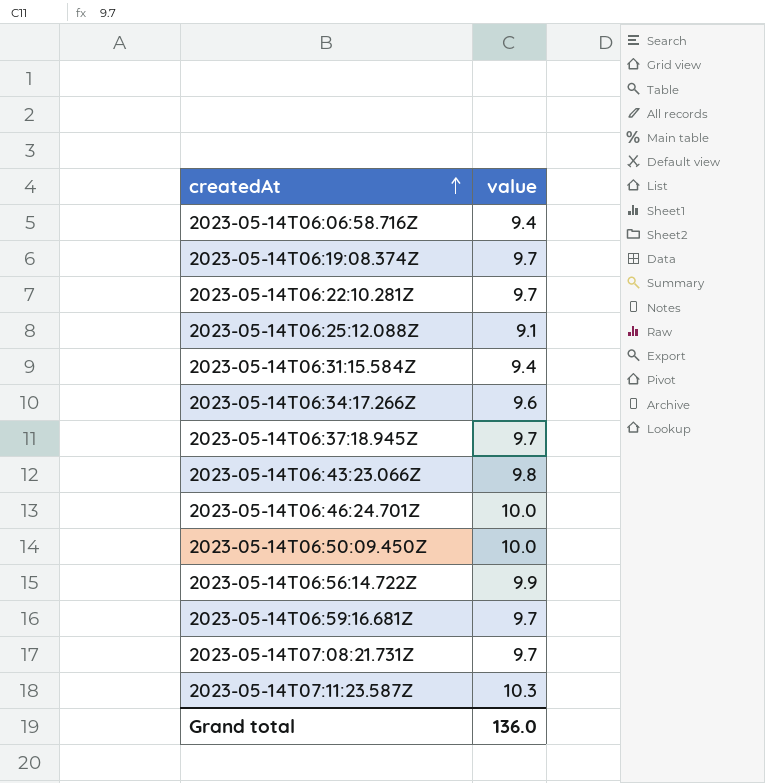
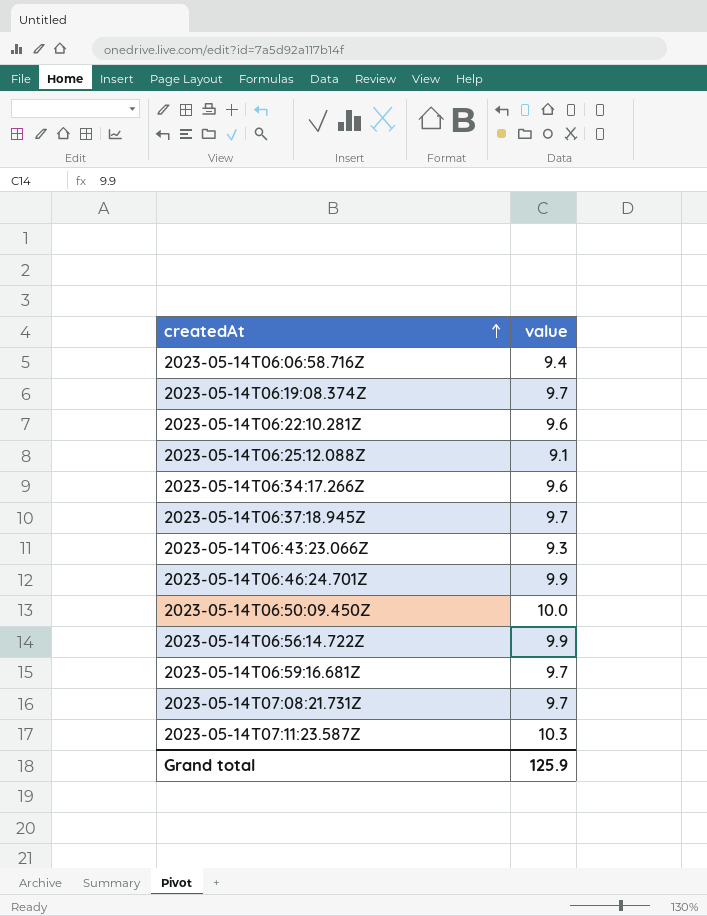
row 2023-05-14T06:31:15.584Z: 9.4 -> none
2023-05-14T06:22:10.281Z | value: 9.7 -> 9.6
2023-05-14T06:43:23.066Z | value: 9.8 -> 9.3
2023-05-14T06:46:24.701Z | value: 10.0 -> 9.9
Grand total | value: 136.0 -> 125.9

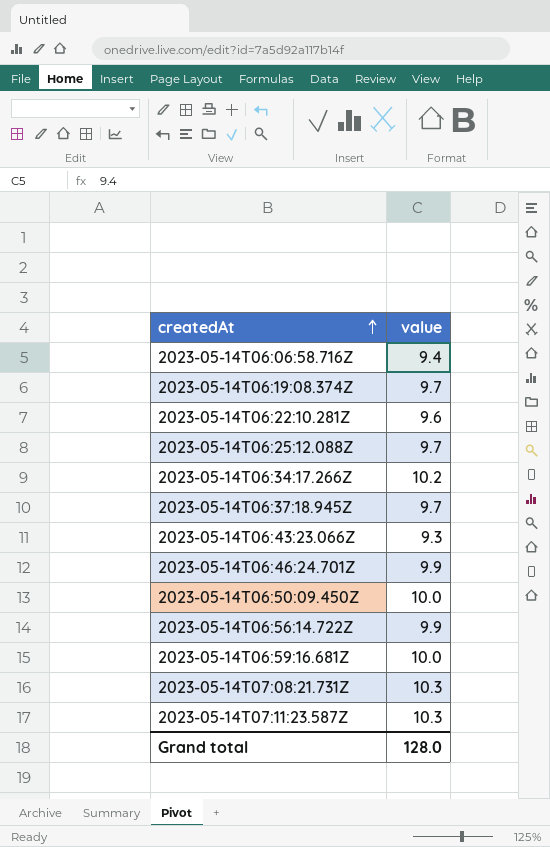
2023-05-14T06:25:12.088Z | value: 9.1 -> 9.7
2023-05-14T06:34:17.266Z | value: 9.6 -> 10.2
2023-05-14T06:59:16.681Z | value: 9.7 -> 10.0
2023-05-14T07:08:21.731Z | value: 9.7 -> 10.3
Grand total | value: 125.9 -> 128.0

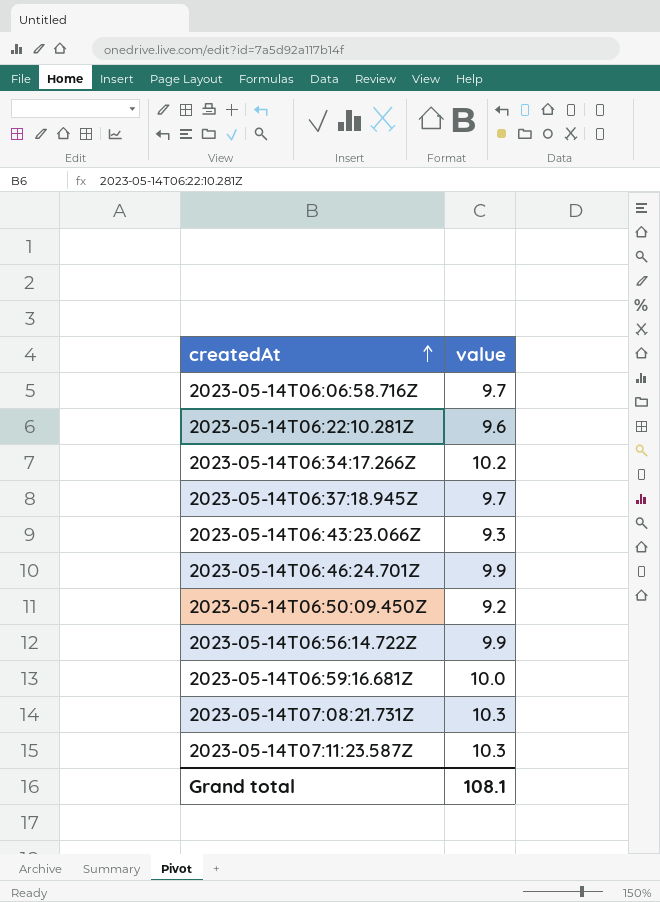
row 2023-05-14T06:19:08.374Z: 9.7 -> none
row 2023-05-14T06:25:12.088Z: 9.7 -> none
2023-05-14T06:06:58.716Z | value: 9.4 -> 9.7
2023-05-14T06:50:09.450Z | value: 10.0 -> 9.2
Grand total | value: 128.0 -> 108.1

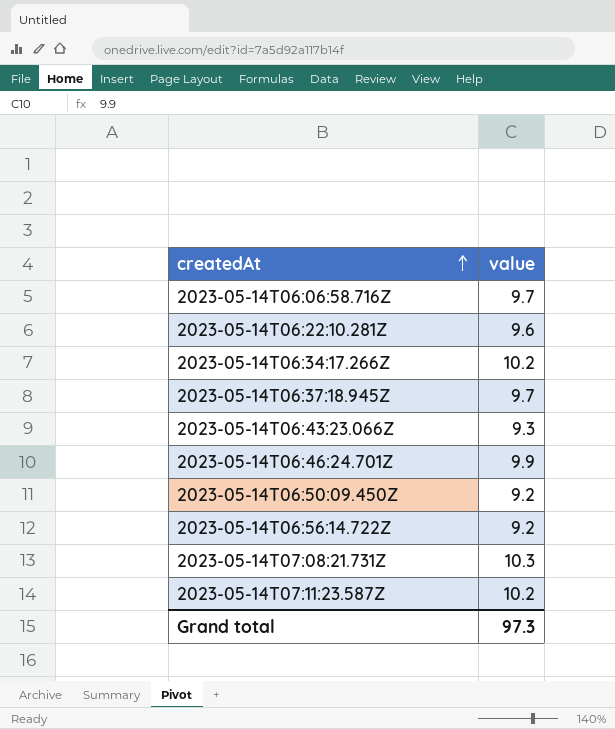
row 2023-05-14T06:59:16.681Z: 10.0 -> none
2023-05-14T06:56:14.722Z | value: 9.9 -> 9.2
2023-05-14T07:11:23.587Z | value: 10.3 -> 10.2
Grand total | value: 108.1 -> 97.3

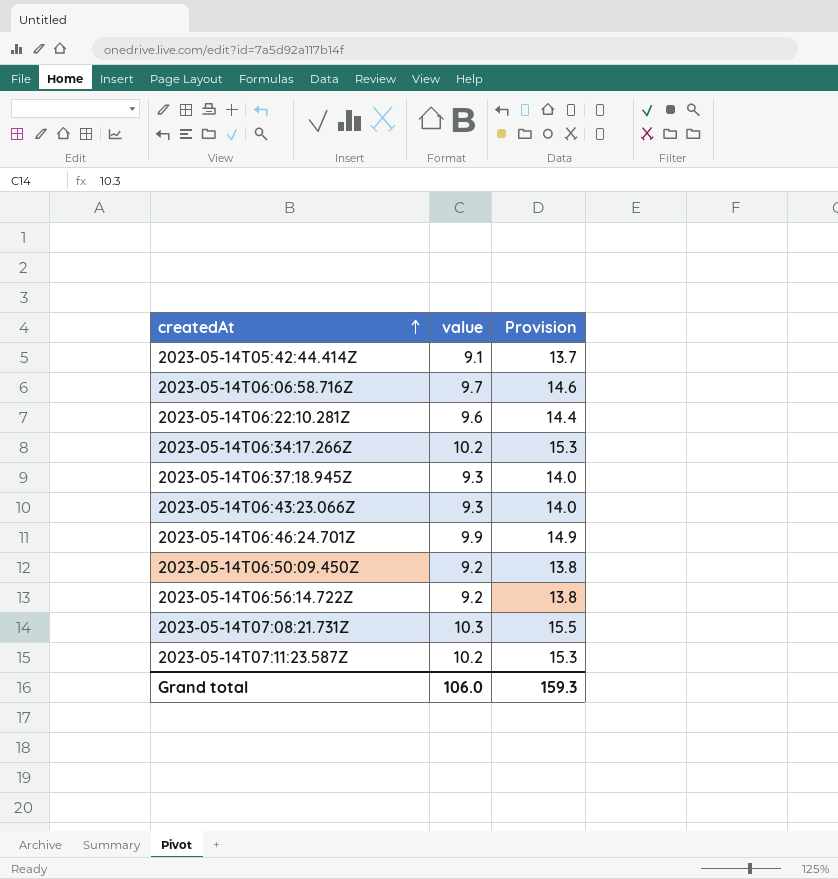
column Provision | formula: none -> [value] * 1.5
row 2023-05-14T05:42:44.414Z: none -> 9.1 | 13.7
2023-05-14T06:37:18.945Z | value: 9.7 -> 9.3
Grand total | value: 97.3 -> 106.0

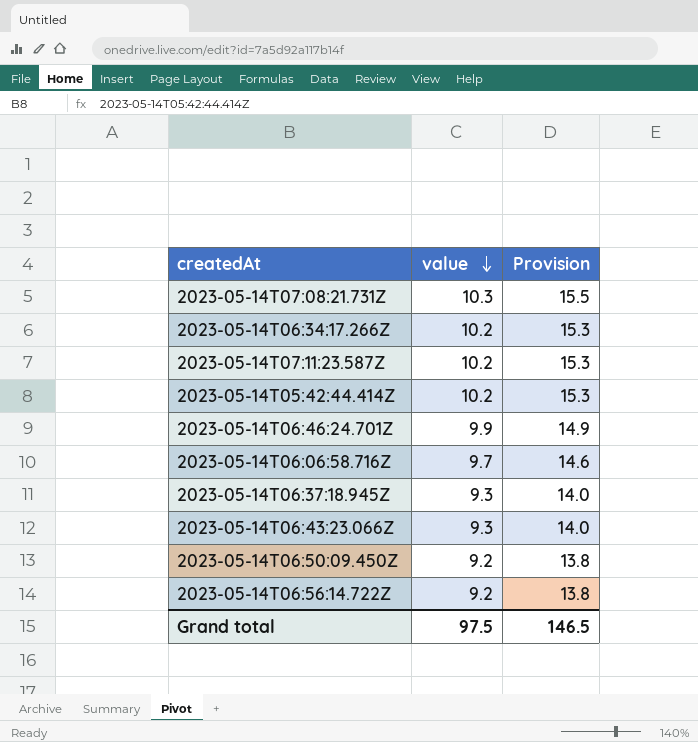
row order: createdAt ascending -> value descending
row 2023-05-14T06:22:10.281Z: 9.6 | 14.4 -> none
2023-05-14T05:42:44.414Z | value: 9.1 -> 10.2
2023-05-14T05:42:44.414Z | Provision: 13.7 -> 15.3
Grand total | value: 106.0 -> 97.5
Grand total | Provision: 159.3 -> 146.5

